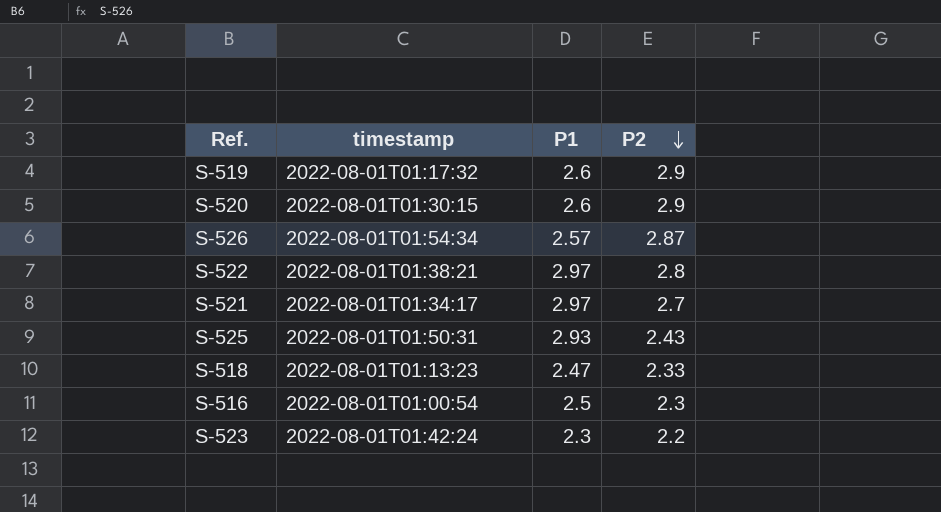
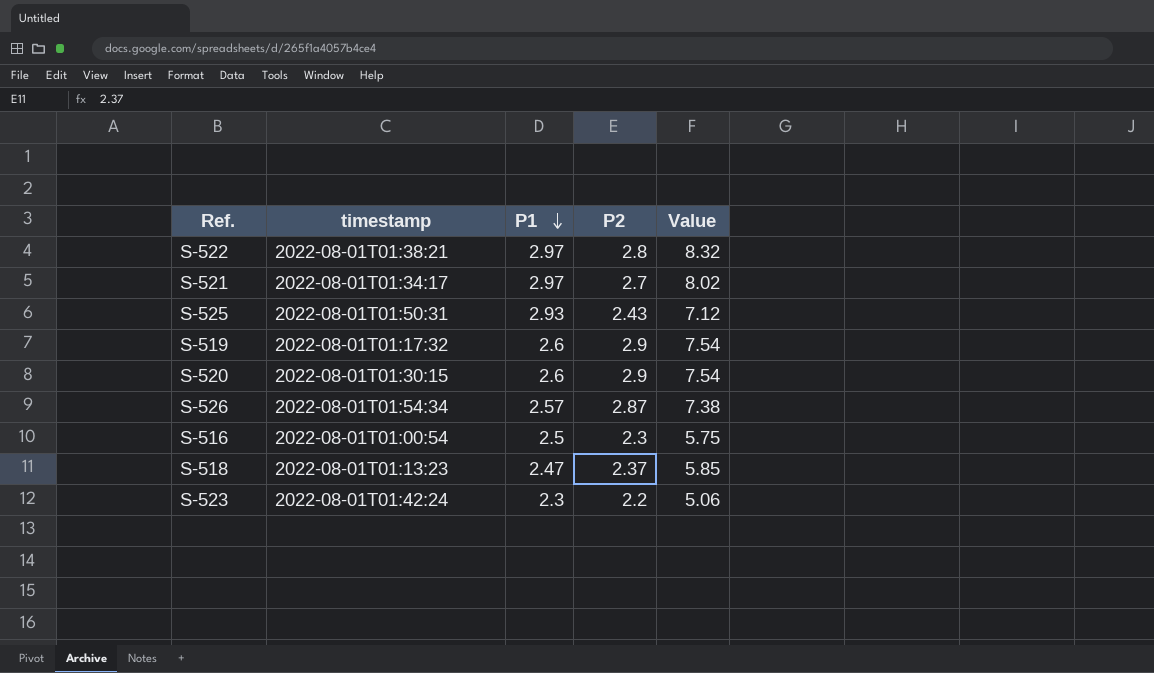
row order: P2 descending -> P1 descending
column Value | formula: none -> [P1] * [P2]
S-518 | P2: 2.33 -> 2.37

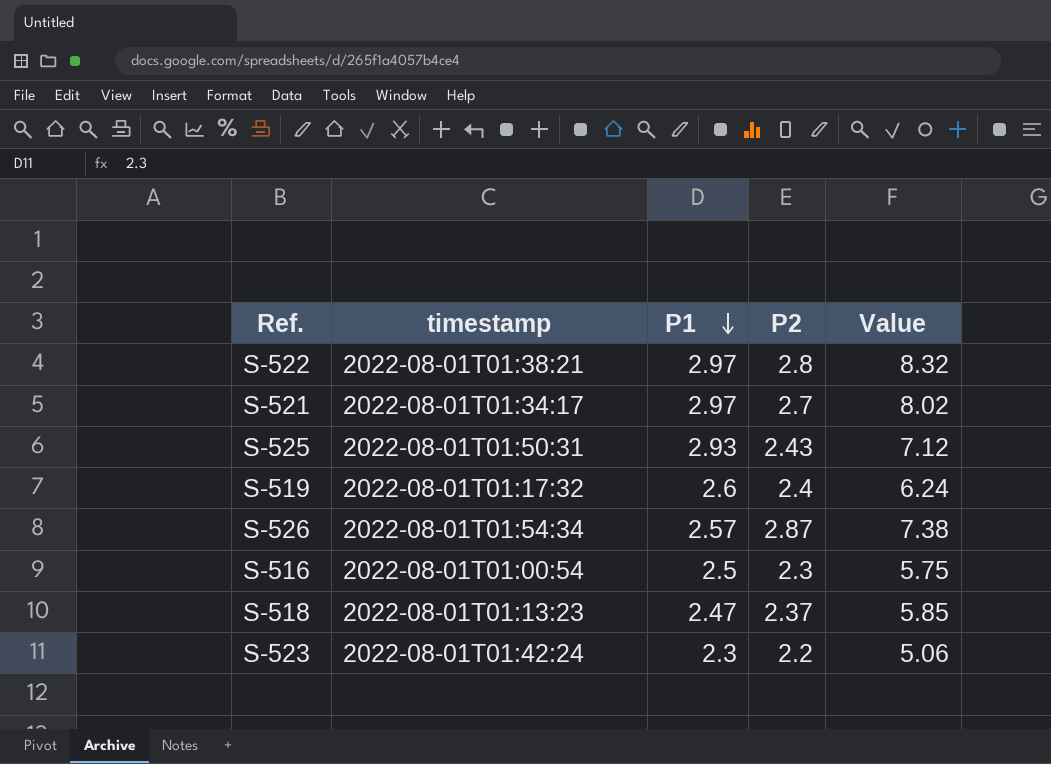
row S-520: 2022-08-01T01:30:15 | 2.6 | 2.9 | 7.54 -> none
S-519 | P2: 2.9 -> 2.4
S-519 | Value: 7.54 -> 6.24

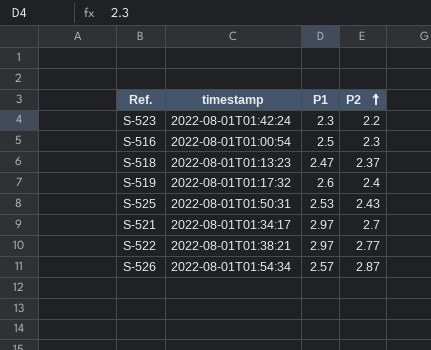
row order: P1 descending -> P2 ascending
column Value | formula: [P1] * [P2] -> none
S-525 | P1: 2.93 -> 2.53
S-522 | P2: 2.8 -> 2.77

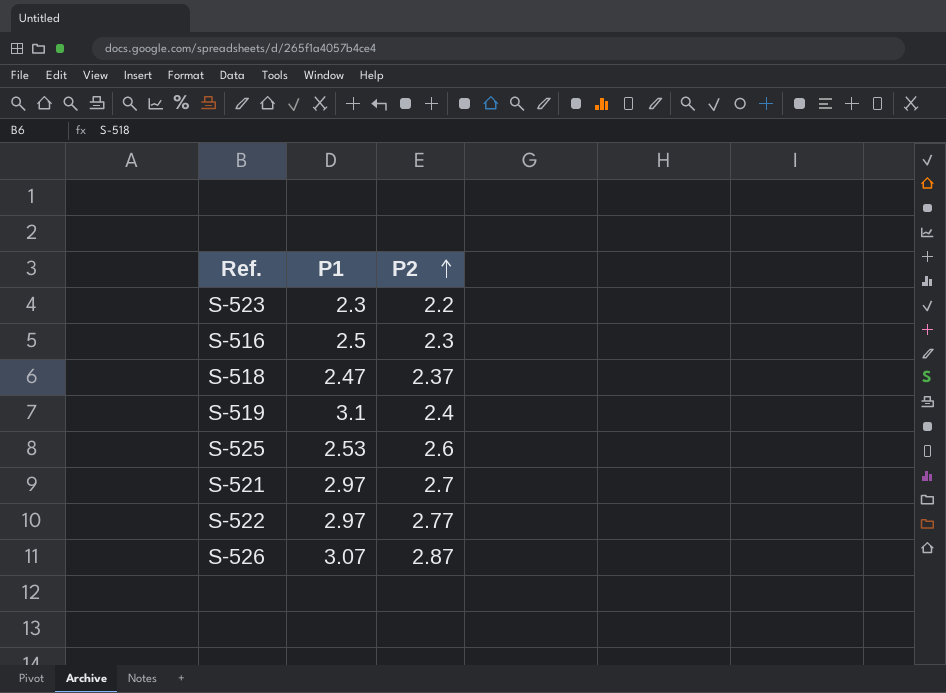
column timestamp | position: 2 -> none
S-519 | P1: 2.6 -> 3.1
S-525 | P2: 2.43 -> 2.6
S-526 | P1: 2.57 -> 3.07

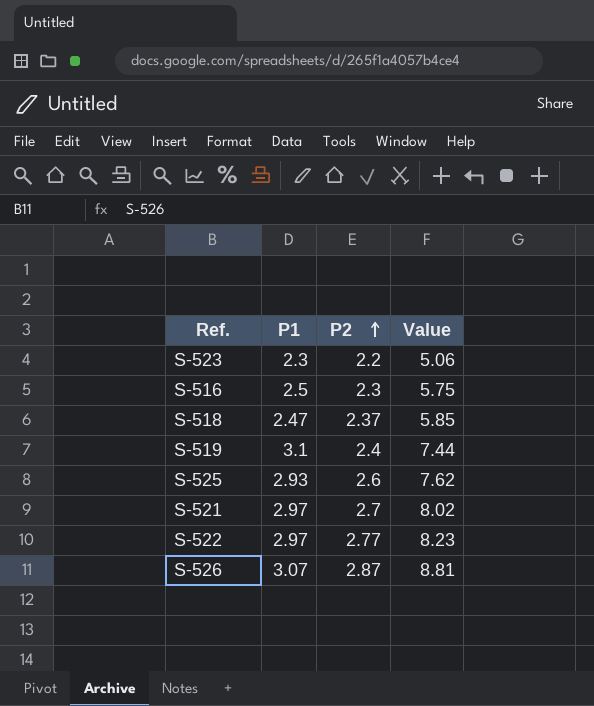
column Value | formula: none -> [P1] * [P2]
S-525 | P1: 2.53 -> 2.93

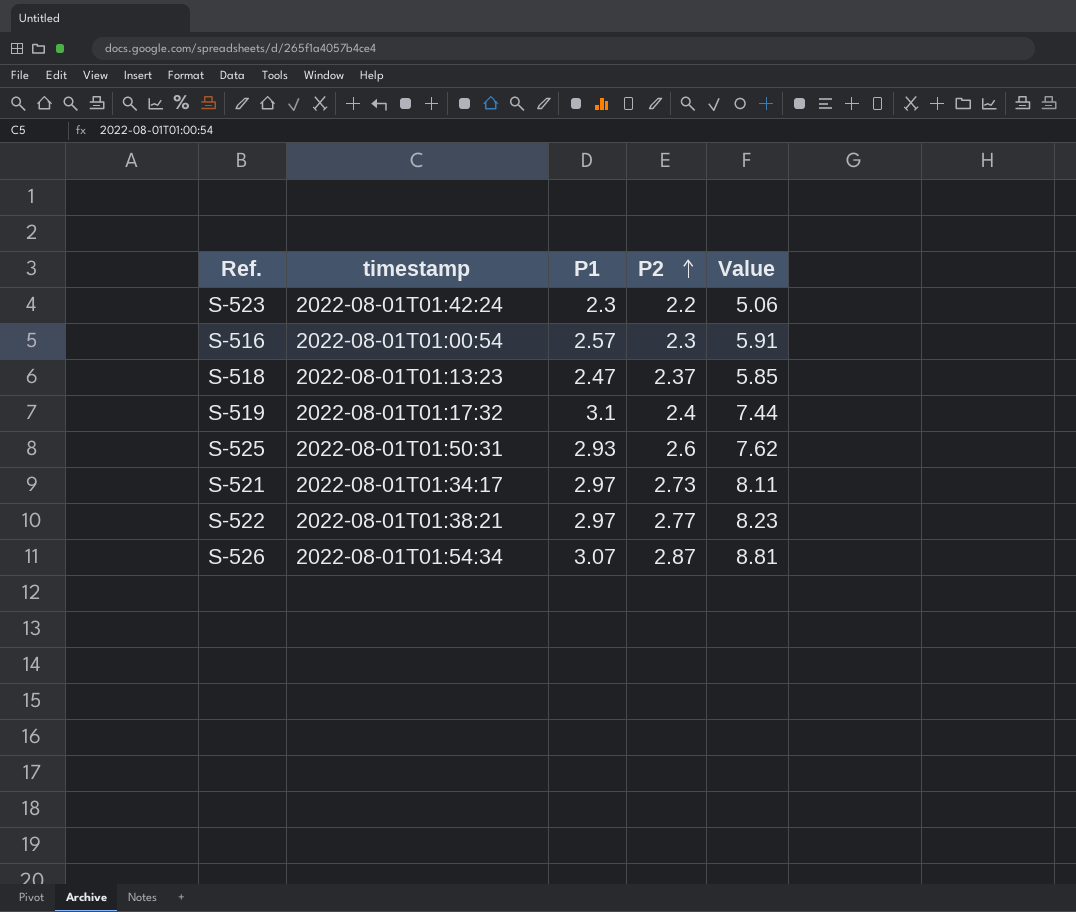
column timestamp | position: none -> 2
S-516 | P1: 2.5 -> 2.57
S-516 | Value: 5.75 -> 5.91
S-521 | P2: 2.7 -> 2.73
S-521 | Value: 8.02 -> 8.11

